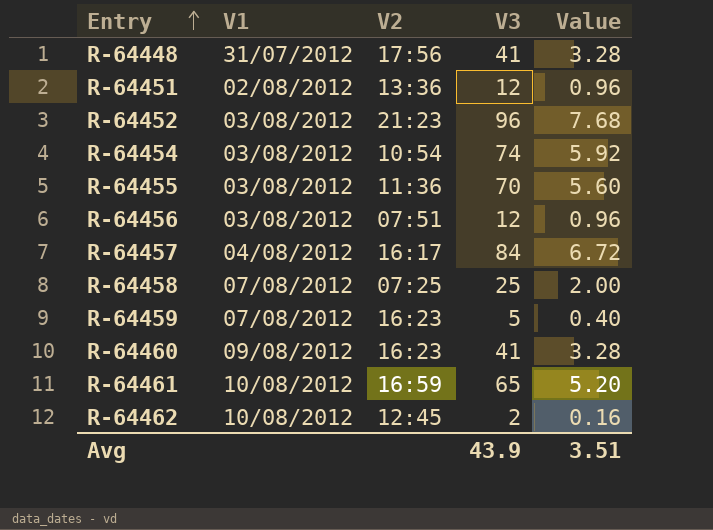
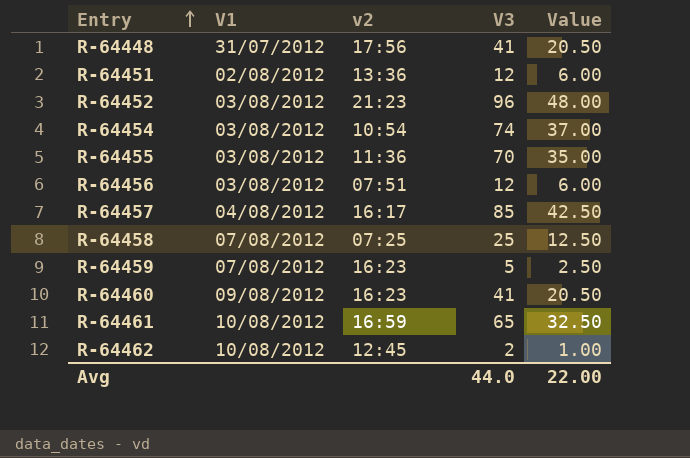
column name: V2 -> v2
column Value | formula: [V3] * 0.08 -> [V3] * 0.5
R-64457 | V3: 84 -> 85
Avg | V3: 43.9 -> 44.0
Avg | Value: 3.51 -> 22.00

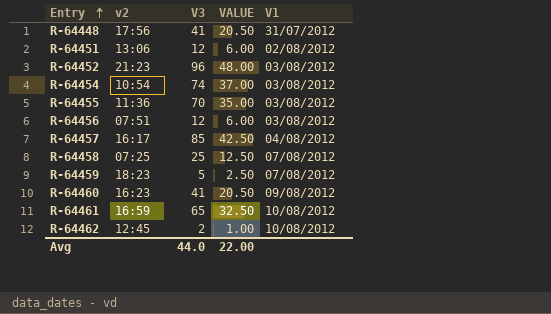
column name: Value -> VALUE
column V1 | position: 2 -> 5
R-64451 | v2: 13:36 -> 13:06
R-64459 | v2: 16:23 -> 18:23

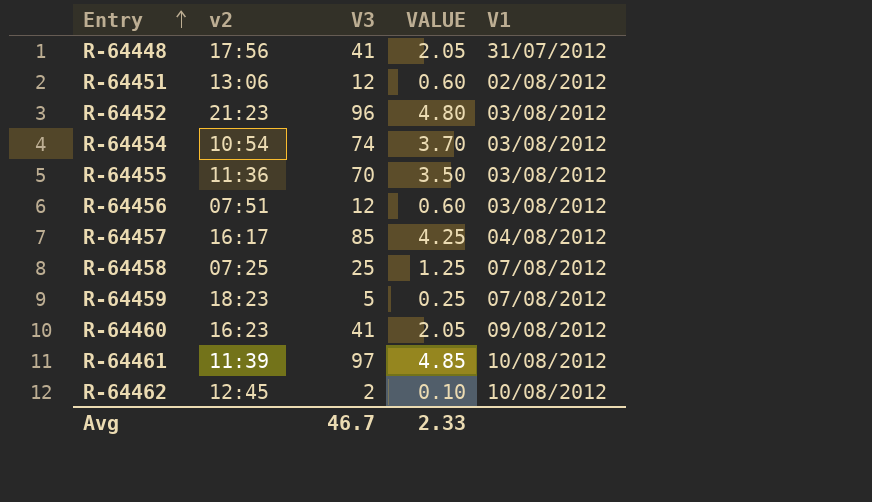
column VALUE | formula: [V3] * 0.5 -> [V3] * 0.05
R-64461 | v2: 16:59 -> 11:39
R-64461 | V3: 65 -> 97
Avg | V3: 44.0 -> 46.7
Avg | VALUE: 22.00 -> 2.33

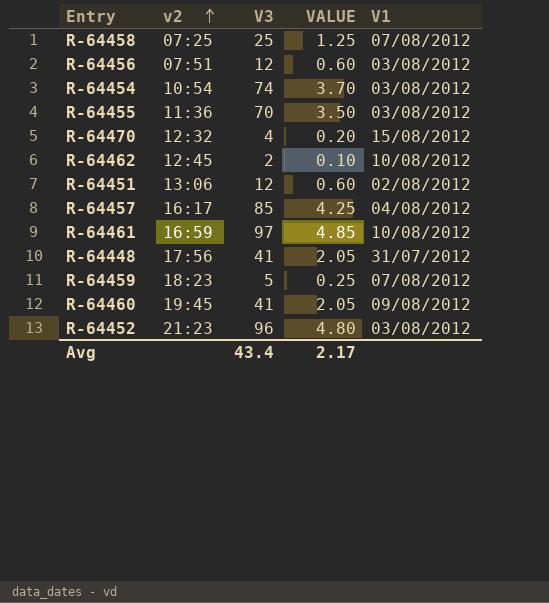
row order: Entry ascending -> v2 ascending
row R-64470: none -> 12:32 | 4 | 0.20 | 15/08/2012
R-64461 | v2: 11:39 -> 16:59
R-64460 | v2: 16:23 -> 19:45
Avg | V3: 46.7 -> 43.4
Avg | VALUE: 2.33 -> 2.17

